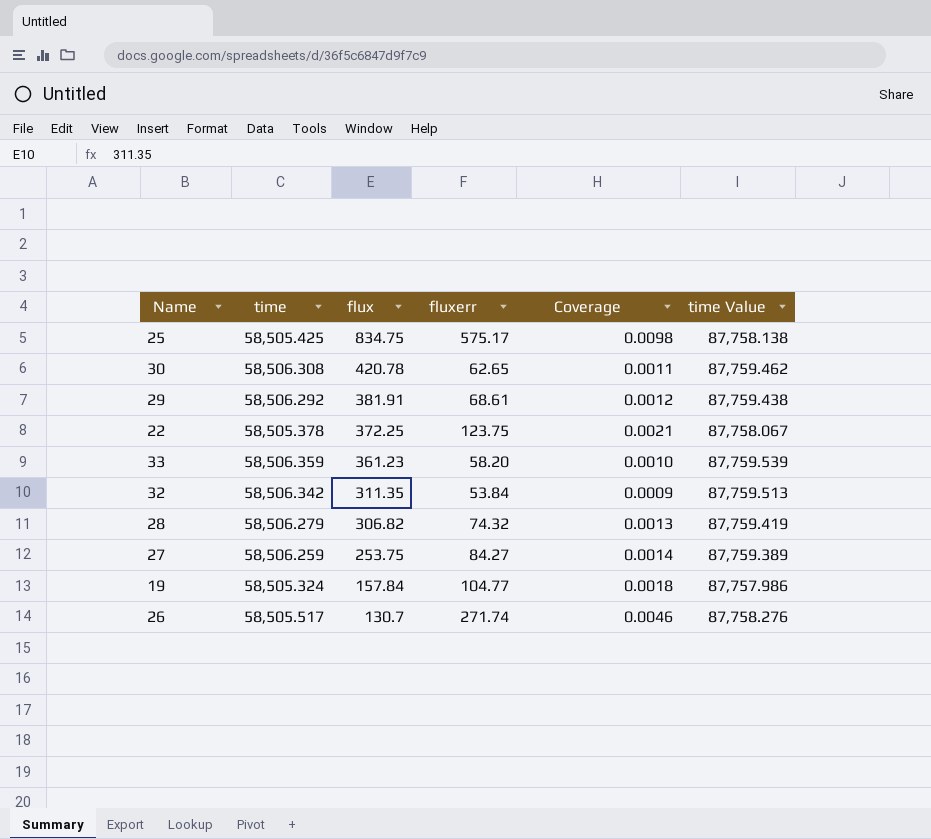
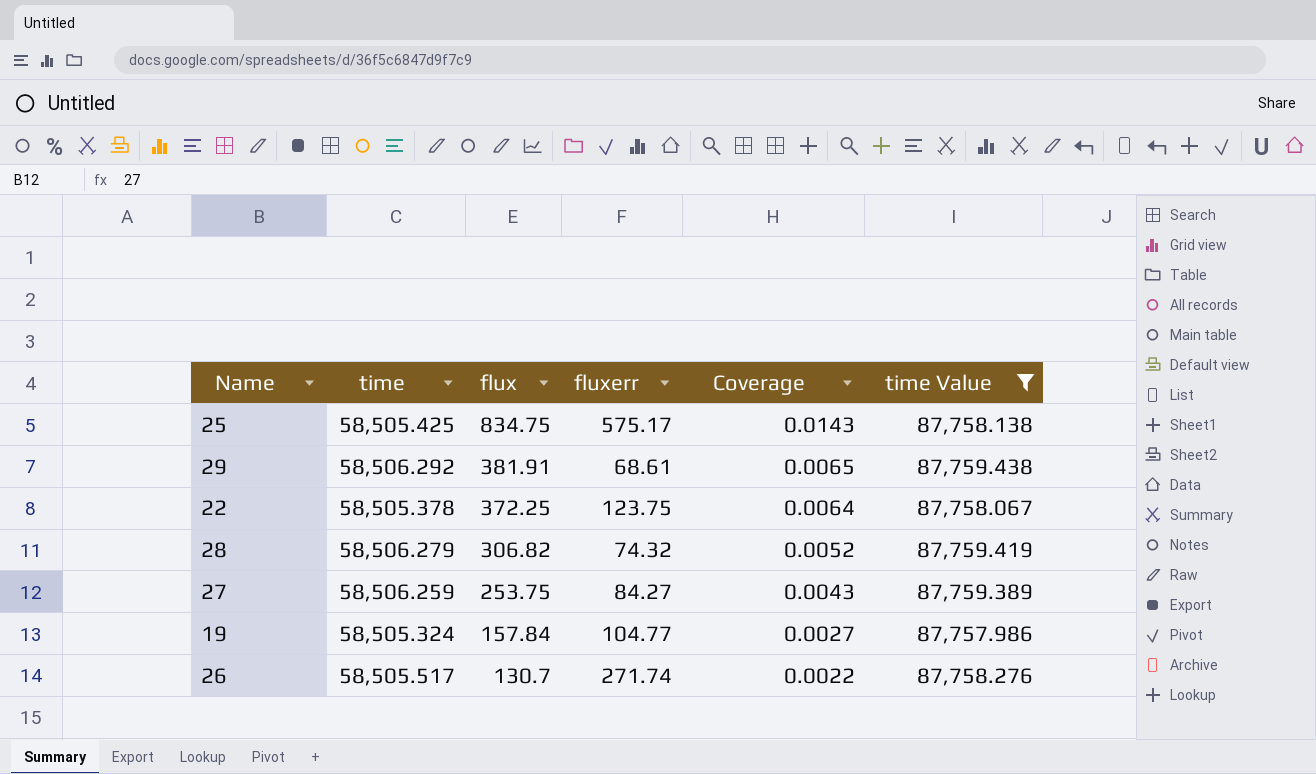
filter: none -> time Value <= 87,759.438
column Coverage | formula: [fluxerr] / [time] -> [flux] / [time]

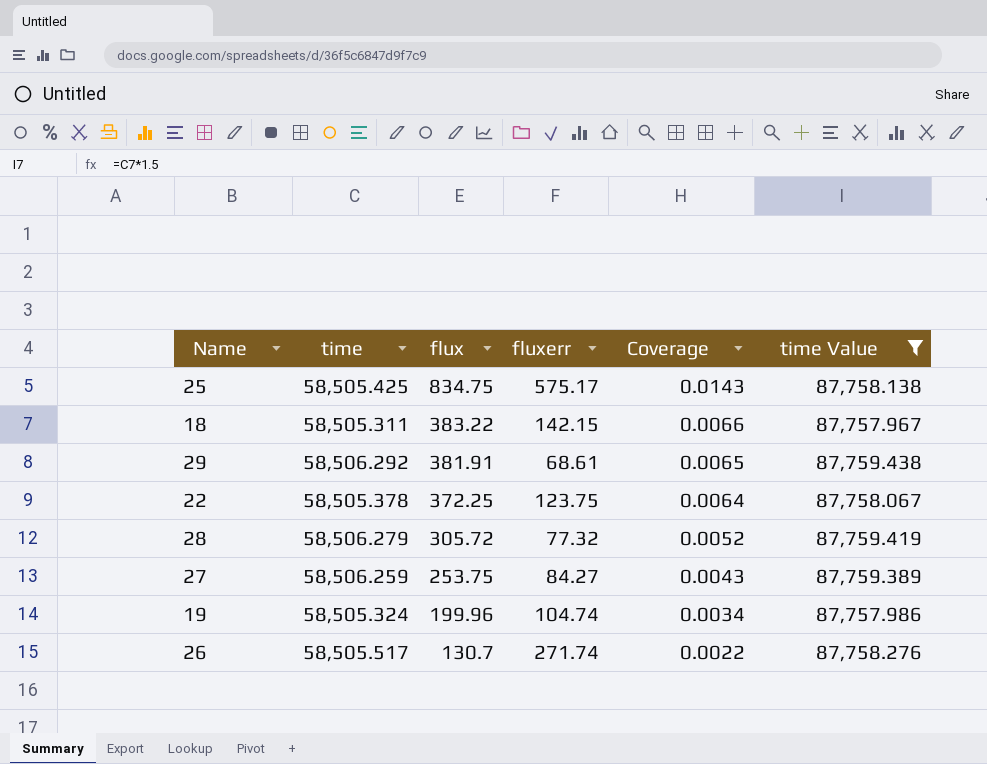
row 18: none -> 58,505.311 | 383.22 | 142.15 | 0.0066 | 87,757.967
28 | flux: 306.82 -> 305.72
28 | fluxerr: 74.32 -> 77.32
19 | flux: 157.84 -> 199.96
19 | fluxerr: 104.77 -> 104.74
19 | Coverage: 0.0027 -> 0.0034

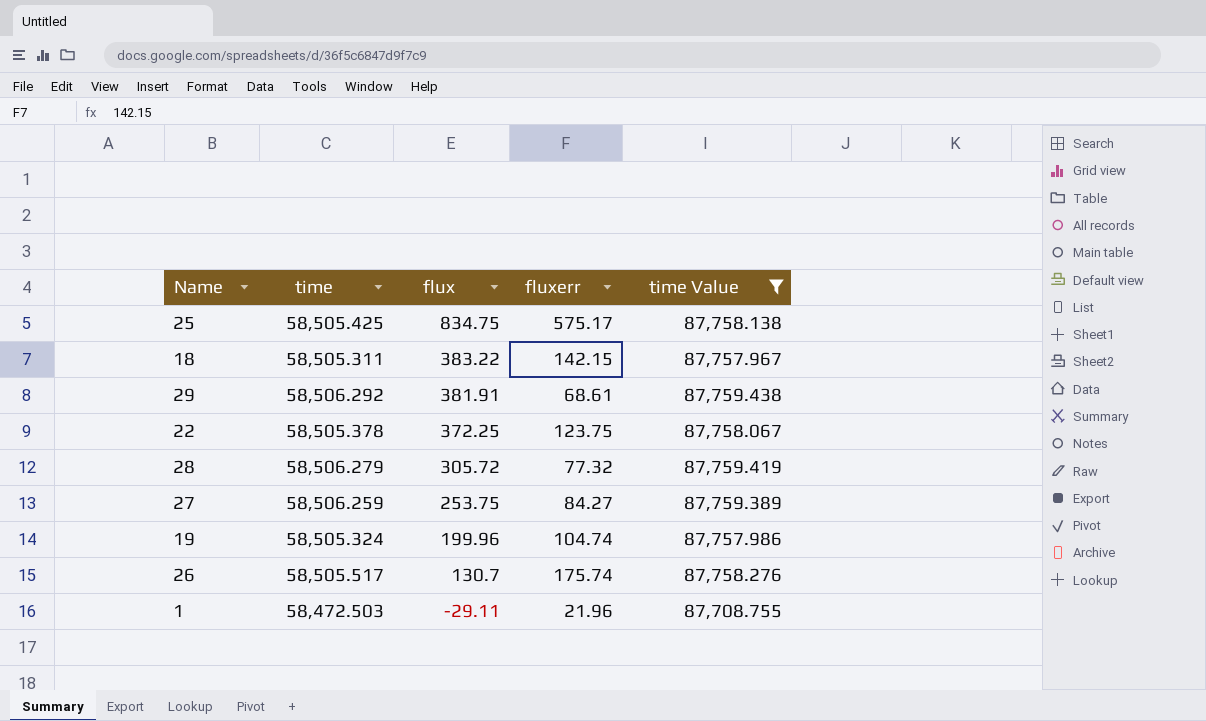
column Coverage | formula: [flux] / [time] -> none
26 | fluxerr: 271.74 -> 175.74
row 1: none -> 58,472.503 | -29.11 | 21.96 | 87,708.755

